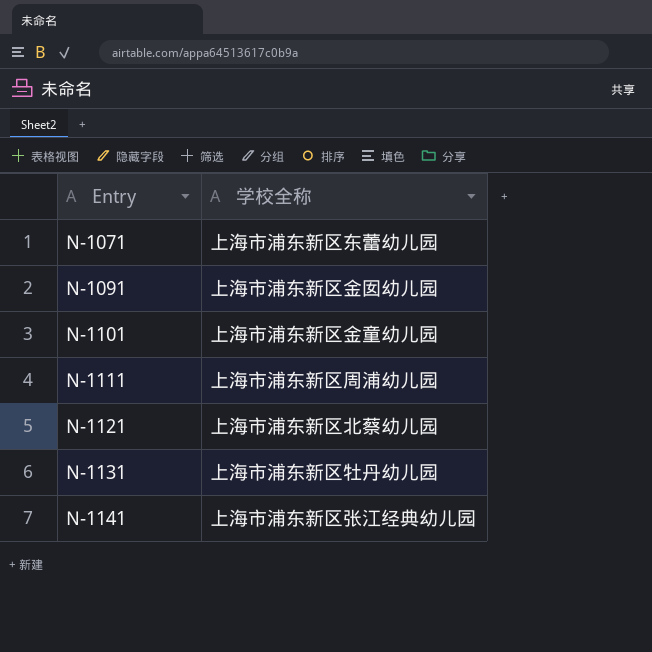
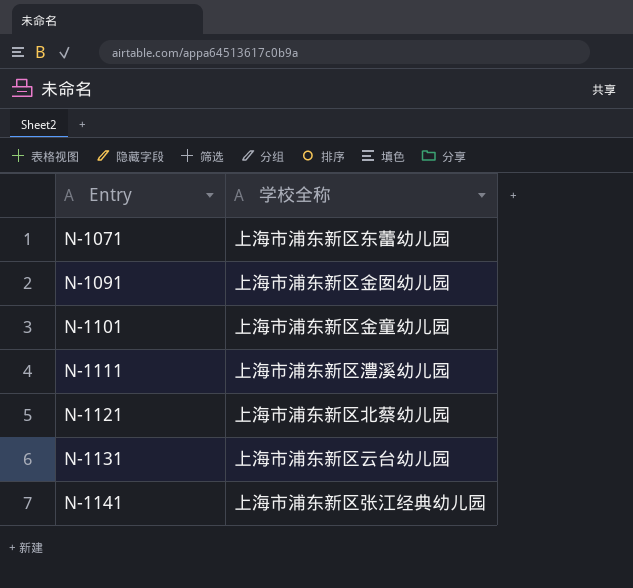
N-1111 | 学校全称: 上海市浦东新区周浦幼儿园 -> 上海市浦东新区澧溪幼儿园
N-1131 | 学校全称: 上海市浦东新区牡丹幼儿园 -> 上海市浦东新区云台幼儿园

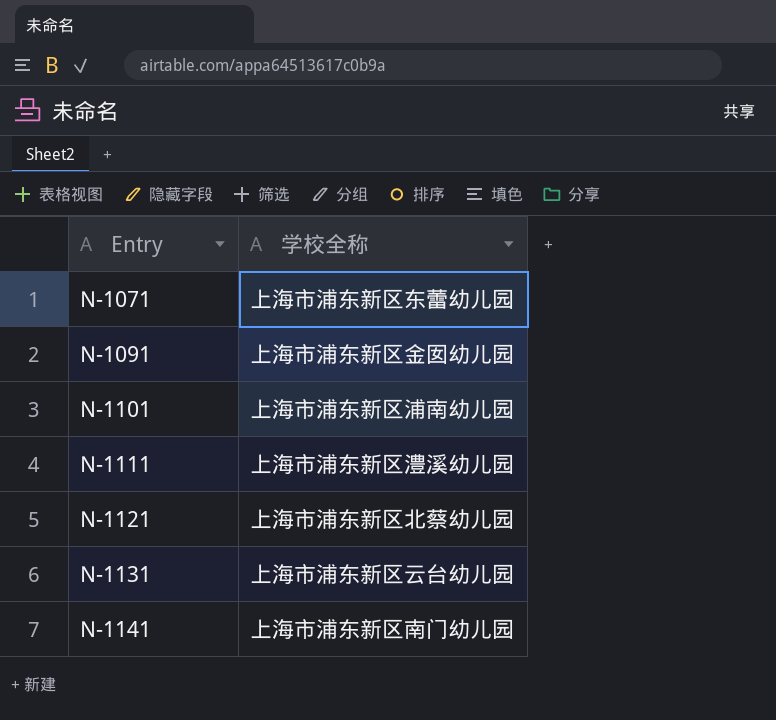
N-1101 | 学校全称: 上海市浦东新区金童幼儿园 -> 上海市浦东新区浦南幼儿园
N-1141 | 学校全称: 上海市浦东新区张江经典幼儿园 -> 上海市浦东新区南门幼儿园

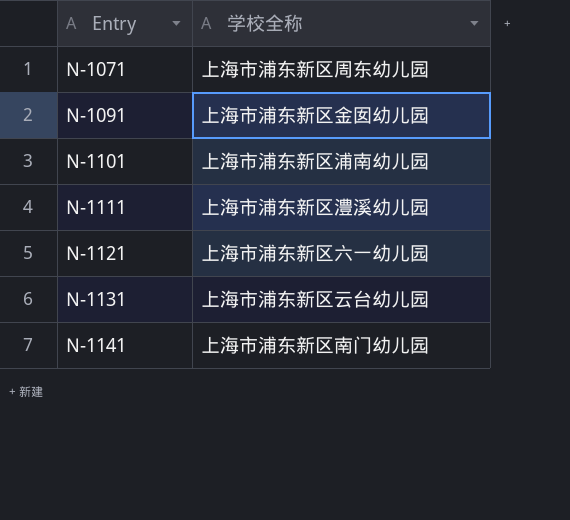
N-1071 | 学校全称: 上海市浦东新区东蕾幼儿园 -> 上海市浦东新区周东幼儿园
N-1121 | 学校全称: 上海市浦东新区北蔡幼儿园 -> 上海市浦东新区六一幼儿园

